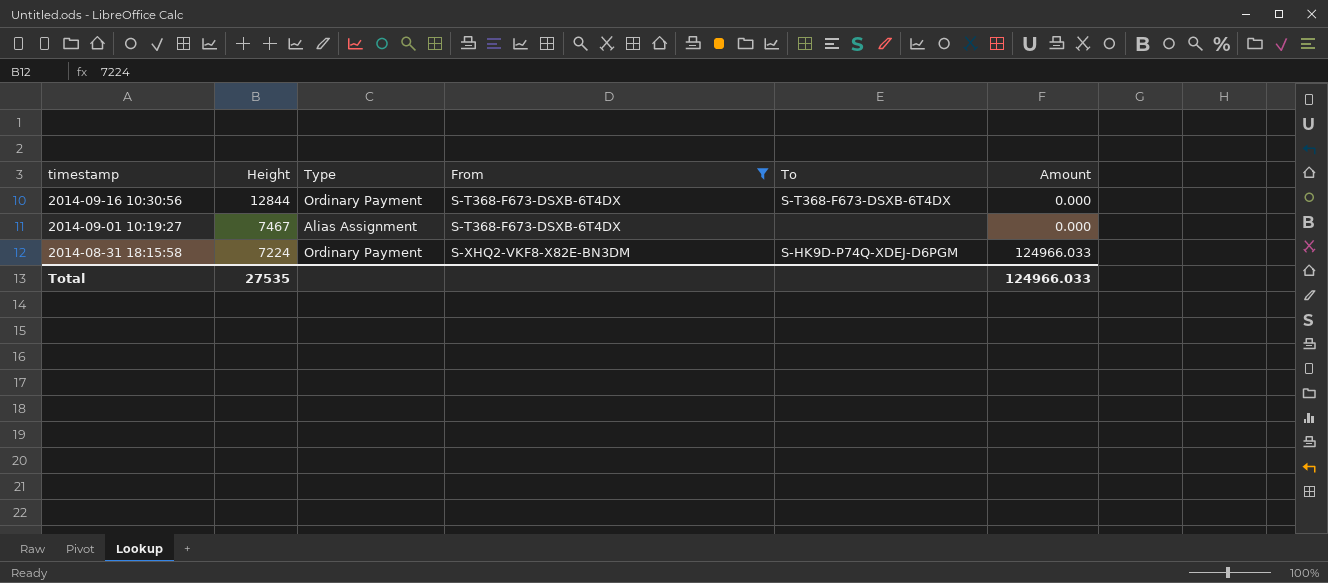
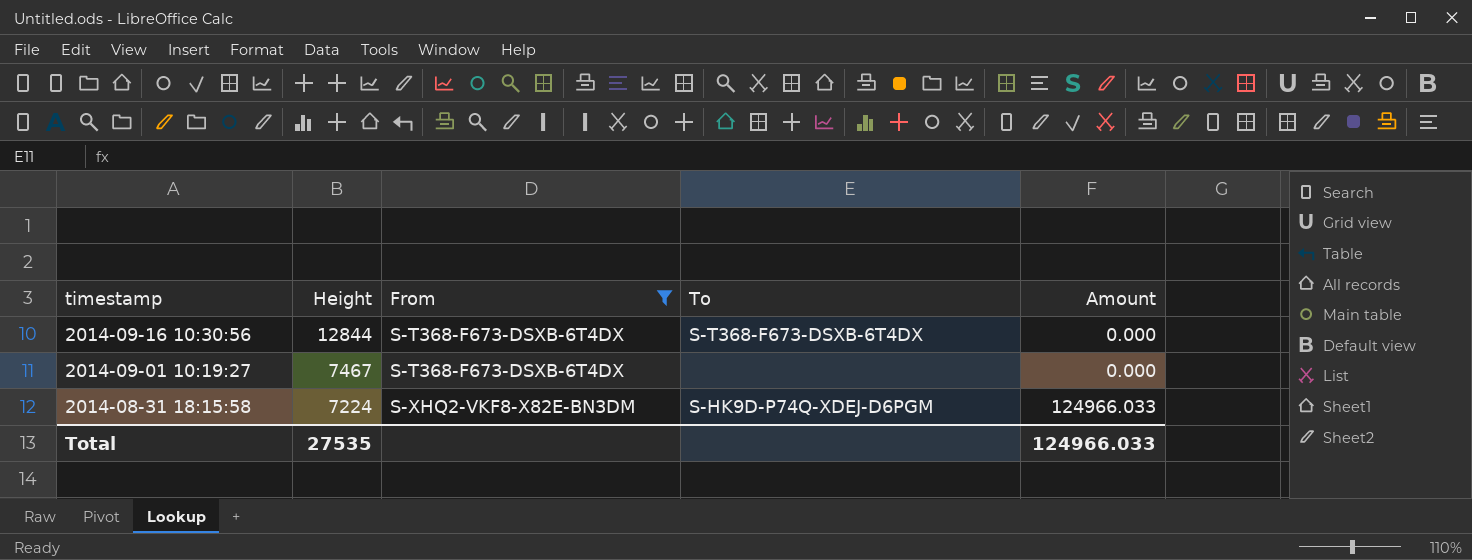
column Type | position: 3 -> none

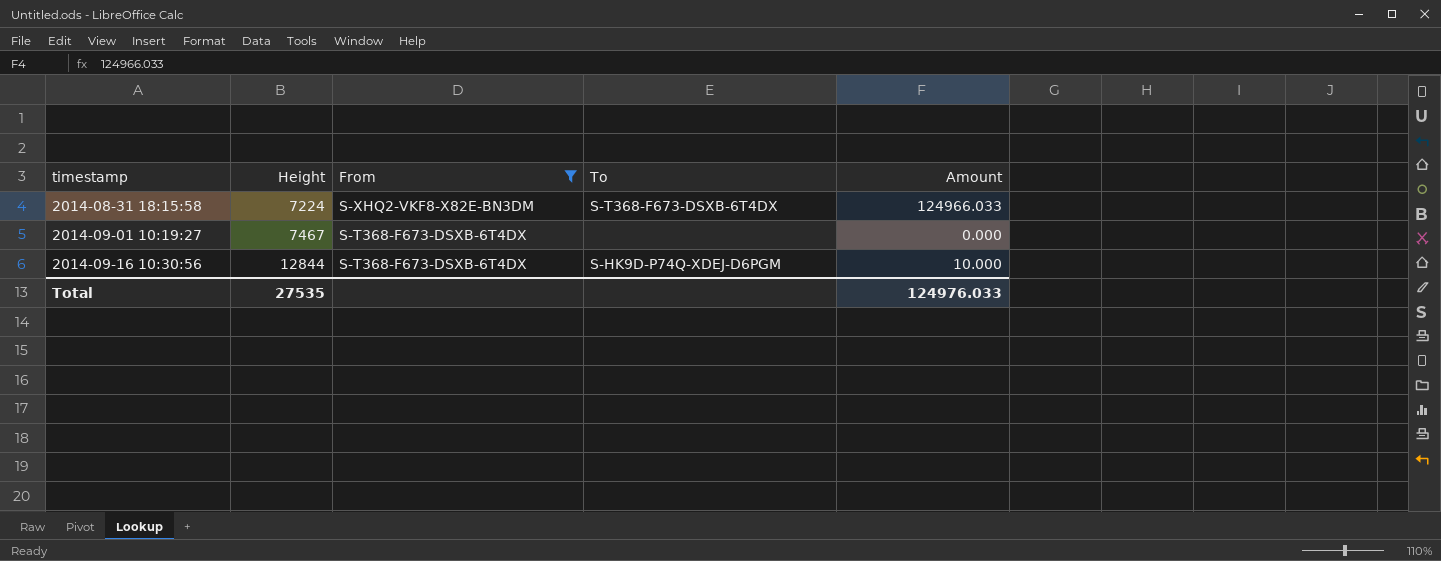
row order: timestamp descending -> timestamp ascending
2014-08-31 18:15:58 | To: S-HK9D-P74Q-XDEJ-D6PGM -> S-T368-F673-DSXB-6T4DX
2014-09-16 10:30:56 | To: S-T368-F673-DSXB-6T4DX -> S-HK9D-P74Q-XDEJ-D6PGM
2014-09-16 10:30:56 | Amount: 0.000 -> 10.000
Total | Amount: 124966.033 -> 124976.033

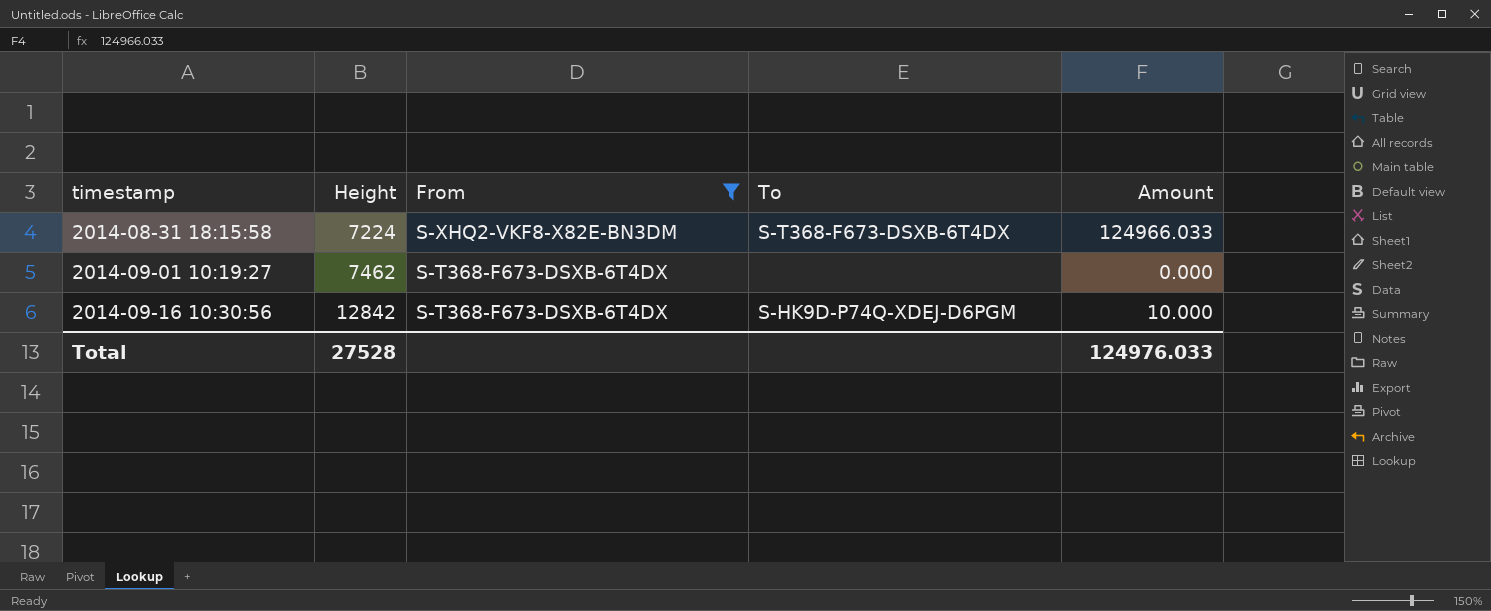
2014-09-01 10:19:27 | Height: 7467 -> 7462
2014-09-16 10:30:56 | Height: 12844 -> 12842
Total | Height: 27535 -> 27528

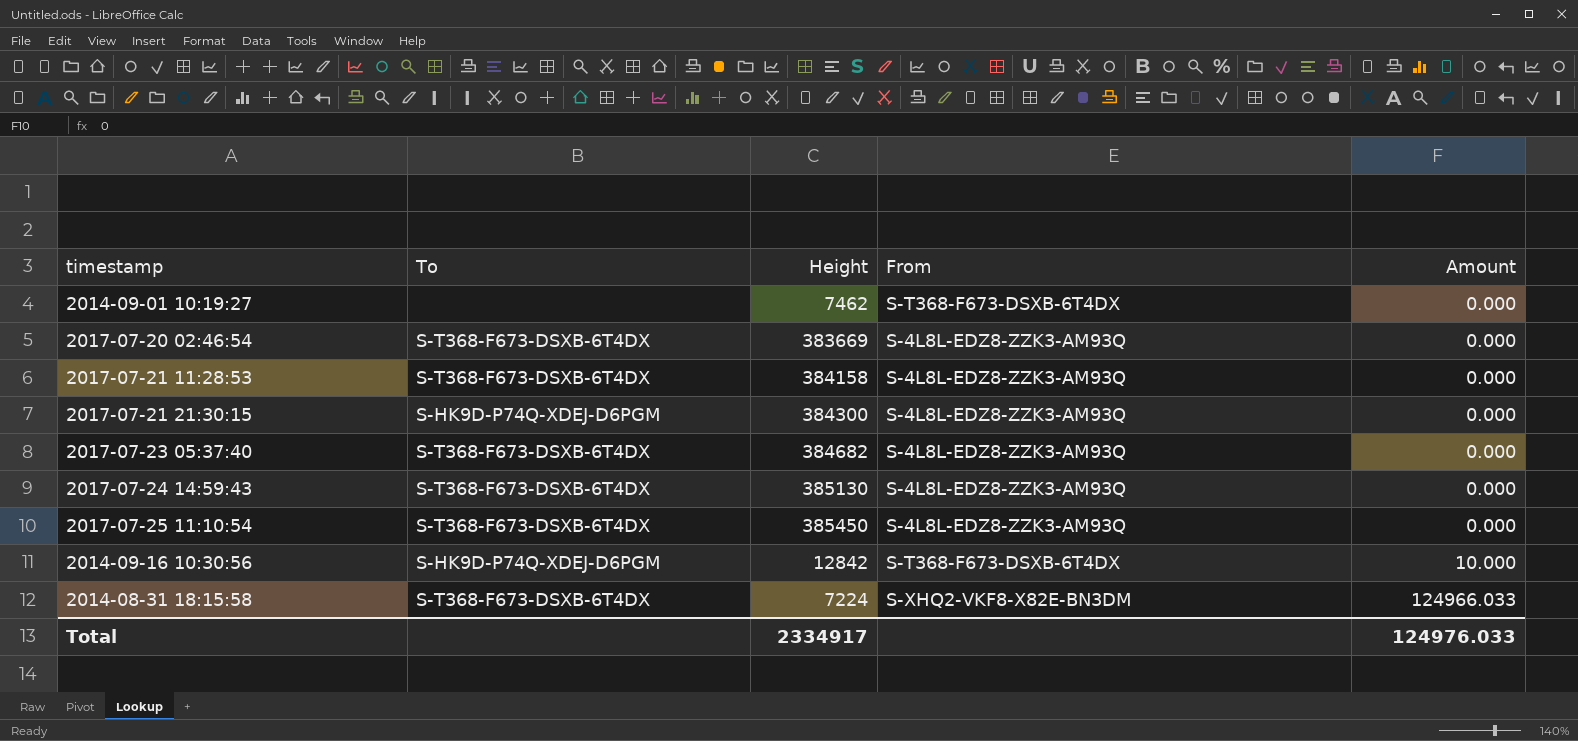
filter: From != S-4L8L-EDZ8-ZZK3-AM93Q -> none
row order: timestamp ascending -> Amount ascending
column To | position: 4 -> 2
Total | Height: 27528 -> 2334917

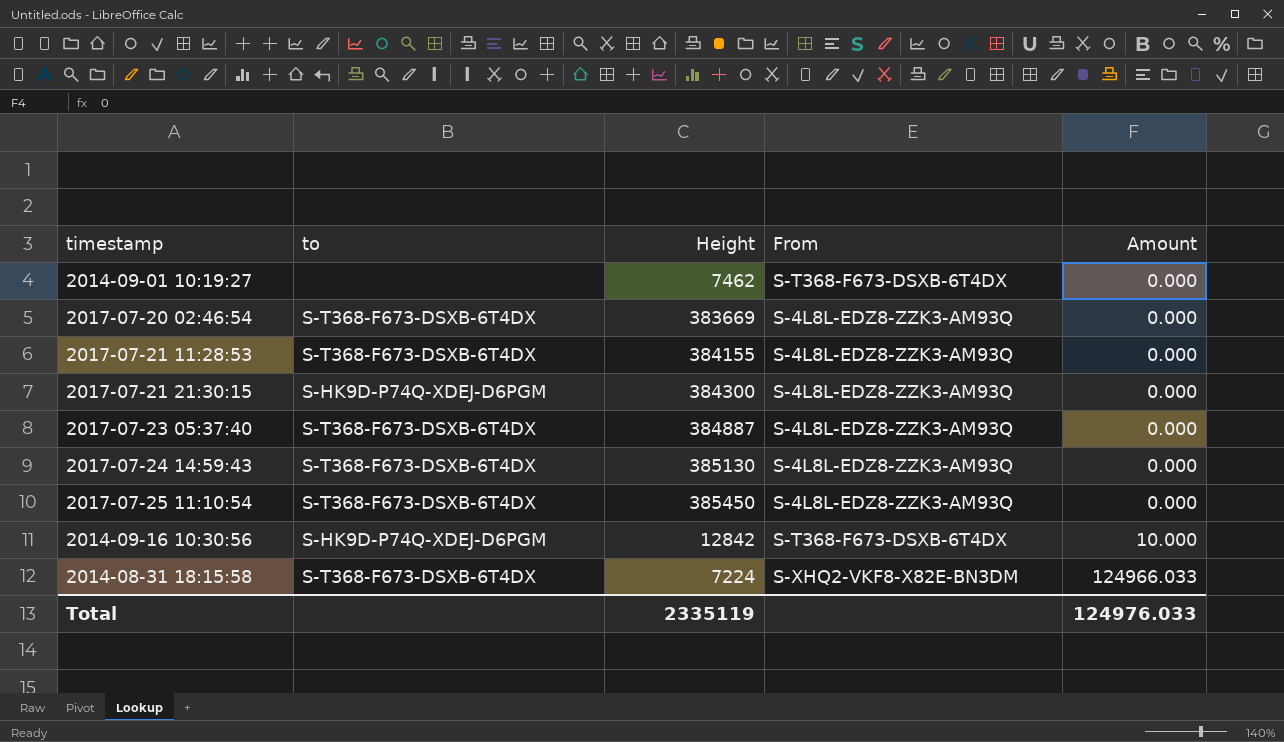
column name: To -> to
2017-07-21 11:28:53 | Height: 384158 -> 384155
2017-07-23 05:37:40 | Height: 384682 -> 384887
Total | Height: 2334917 -> 2335119

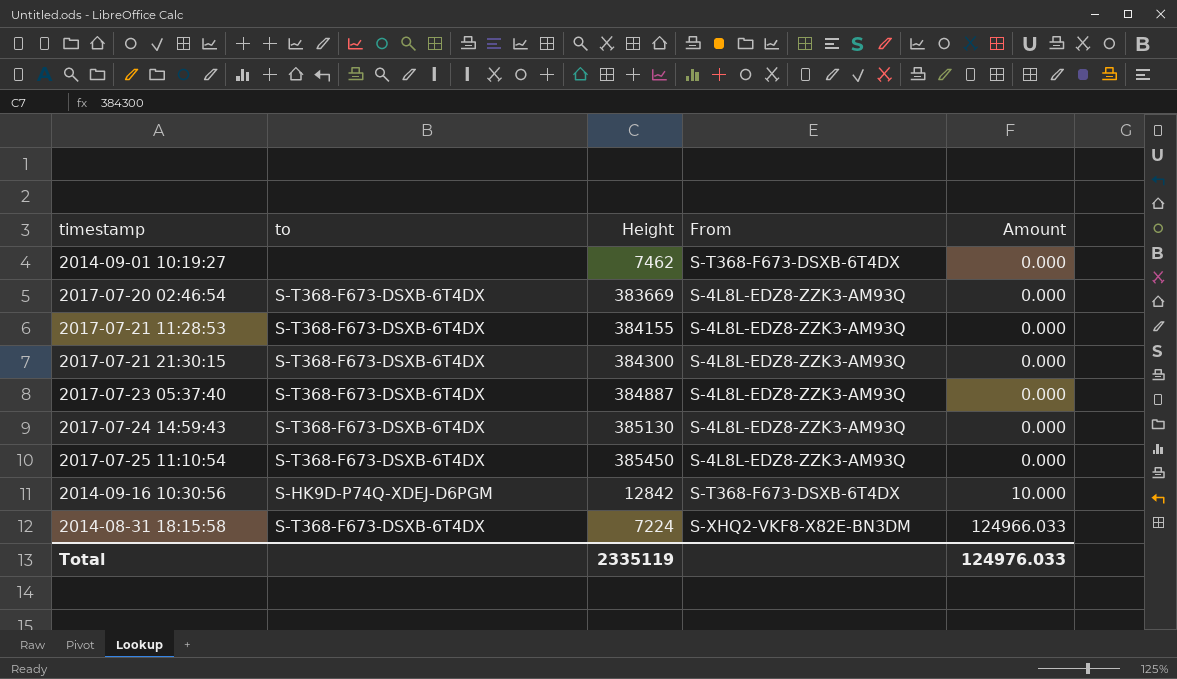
2017-07-21 21:30:15 | to: S-HK9D-P74Q-XDEJ-D6PGM -> S-T368-F673-DSXB-6T4DX

